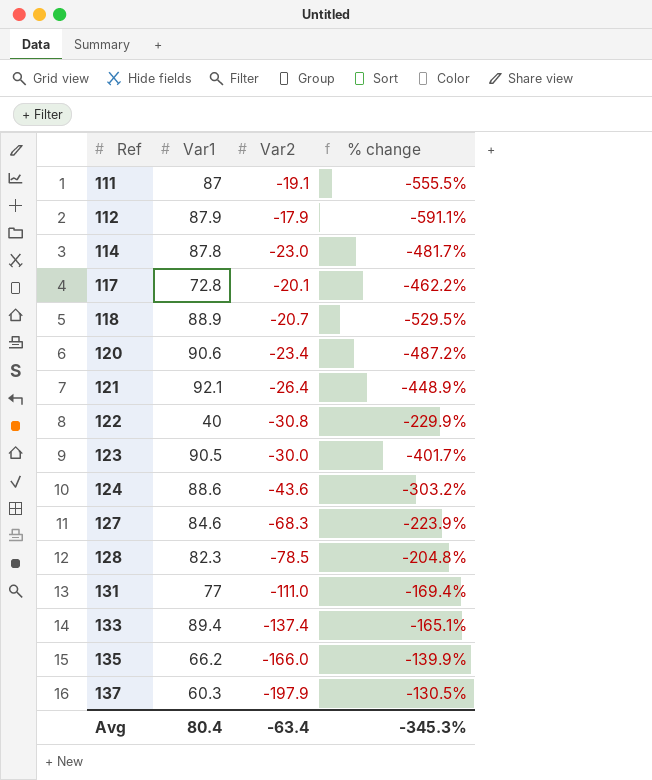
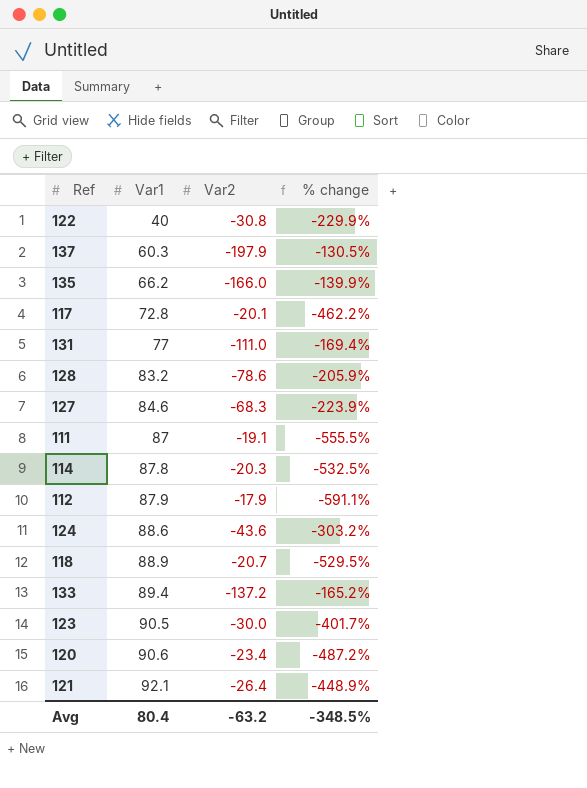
row order: Ref ascending -> Var1 ascending
128 | Var1: 82.3 -> 83.2
128 | Var2: -78.5 -> -78.6
128 | % change: -204.8% -> -205.9%
114 | Var2: -23.0 -> -20.3
114 | % change: -481.7% -> -532.5%
133 | Var2: -137.4 -> -137.2
133 | % change: -165.1% -> -165.2%
Avg | Var2: -63.4 -> -63.2
Avg | % change: -345.3% -> -348.5%

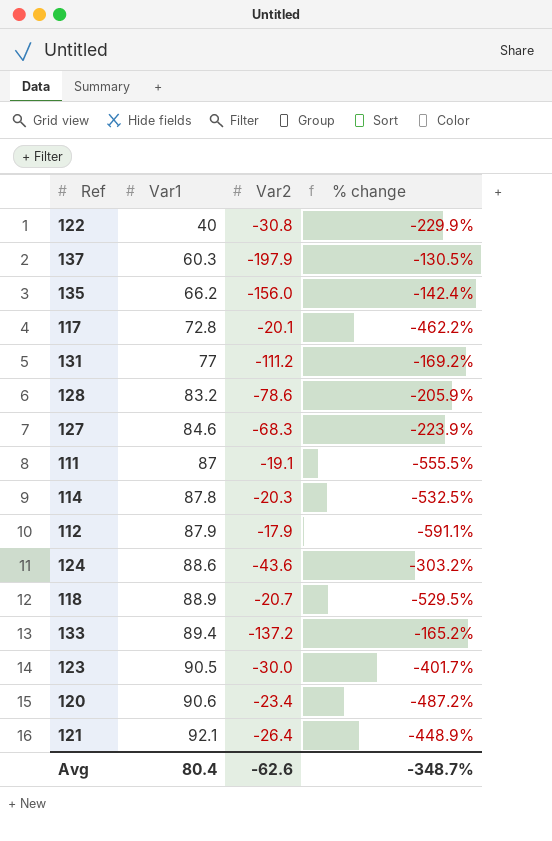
135 | Var2: -166.0 -> -156.0
135 | % change: -139.9% -> -142.4%
131 | Var2: -111.0 -> -111.2
131 | % change: -169.4% -> -169.2%
Avg | Var2: -63.2 -> -62.6
Avg | % change: -348.5% -> -348.7%

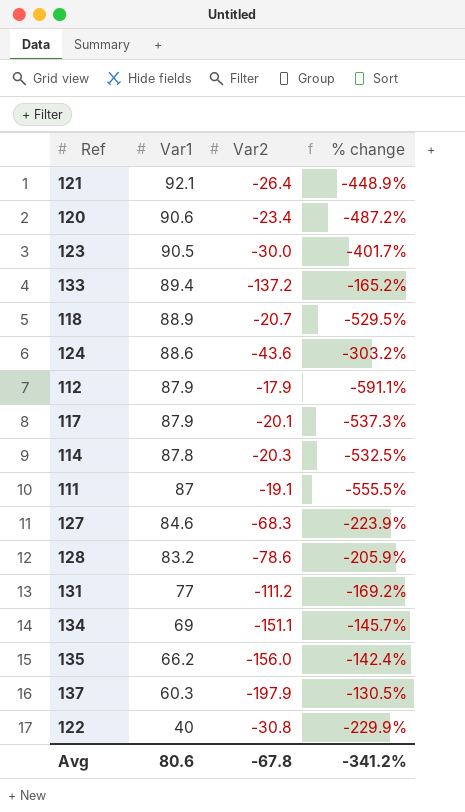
row order: Var1 ascending -> Var1 descending
117 | Var1: 72.8 -> 87.9
117 | % change: -462.2% -> -537.3%
row 134: none -> 69 | -151.1 | -145.7%
Avg | Var1: 80.4 -> 80.6
Avg | Var2: -62.6 -> -67.8
Avg | % change: -348.7% -> -341.2%

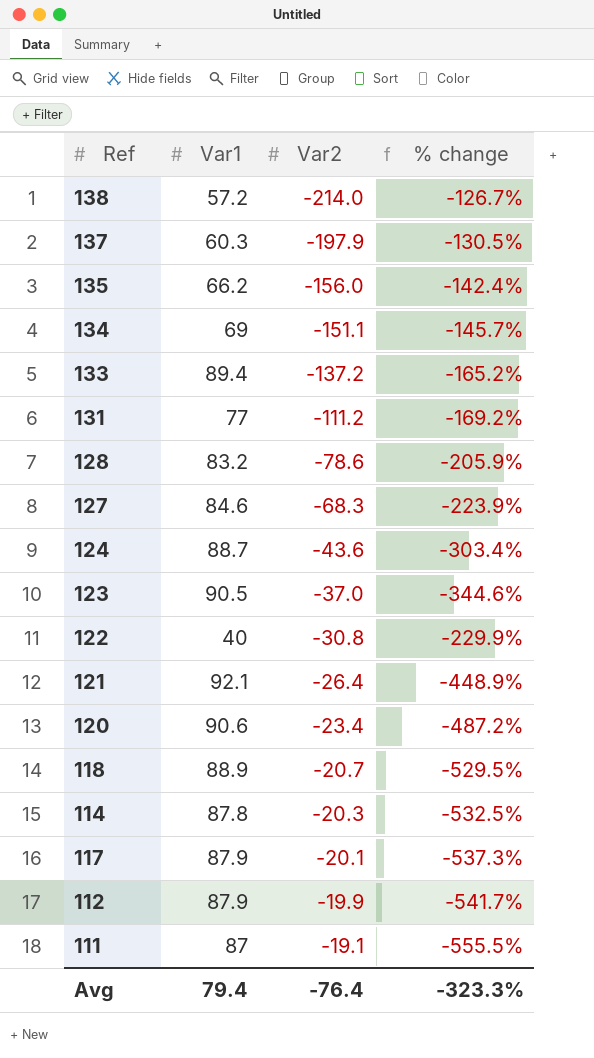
row order: Var1 descending -> Var2 ascending
row 138: none -> 57.2 | -214.0 | -126.7%
124 | Var1: 88.6 -> 88.7
124 | % change: -303.2% -> -303.4%
123 | Var2: -30.0 -> -37.0
123 | % change: -401.7% -> -344.6%
112 | Var2: -17.9 -> -19.9
112 | % change: -591.1% -> -541.7%
Avg | Var1: 80.6 -> 79.4
Avg | Var2: -67.8 -> -76.4
Avg | % change: -341.2% -> -323.3%

